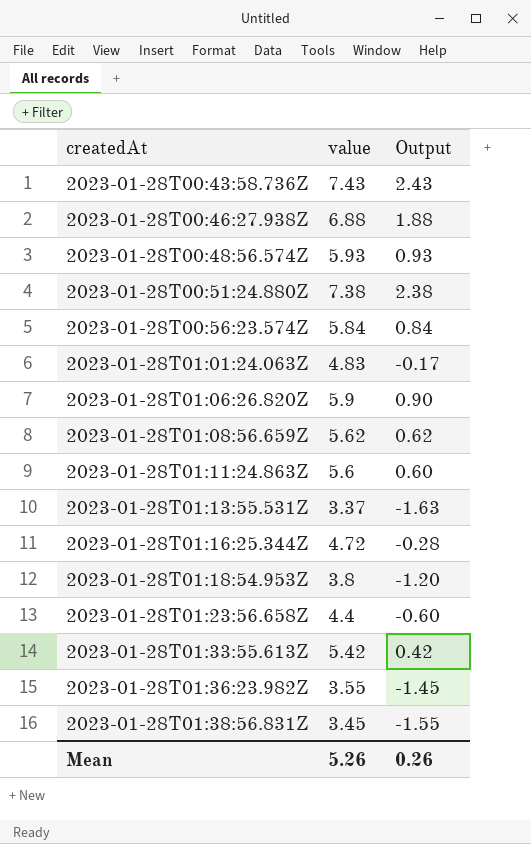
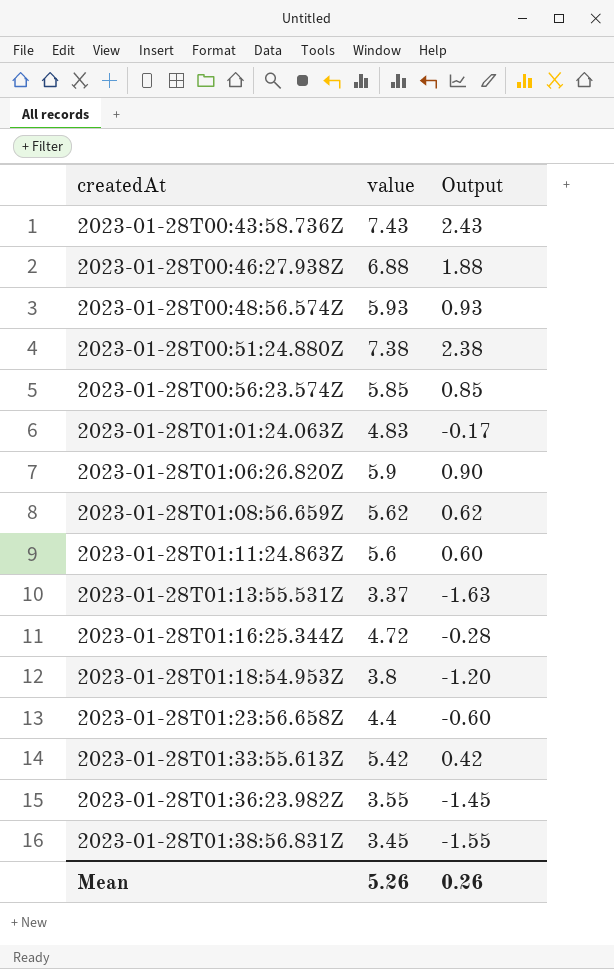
2023-01-28T00:56:23.574Z | value: 5.84 -> 5.85
2023-01-28T00:56:23.574Z | Output: 0.84 -> 0.85

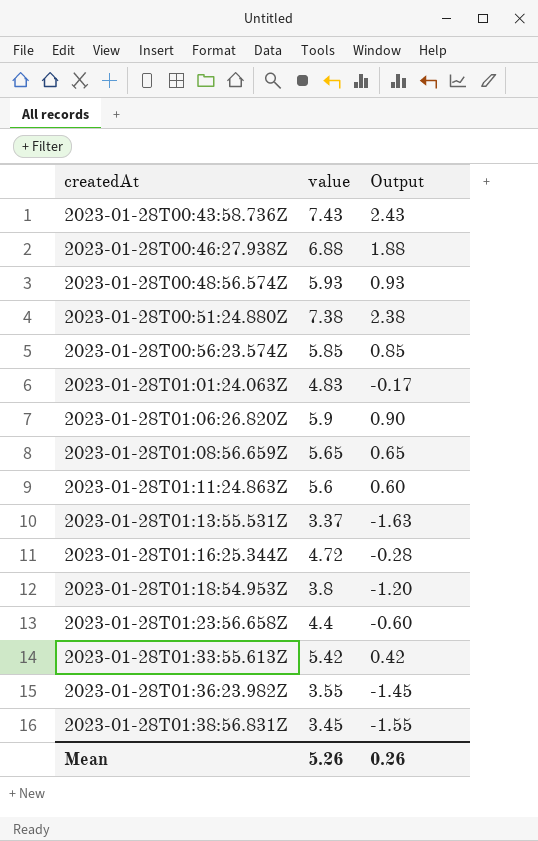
2023-01-28T01:08:56.659Z | value: 5.62 -> 5.65
2023-01-28T01:08:56.659Z | Output: 0.62 -> 0.65

